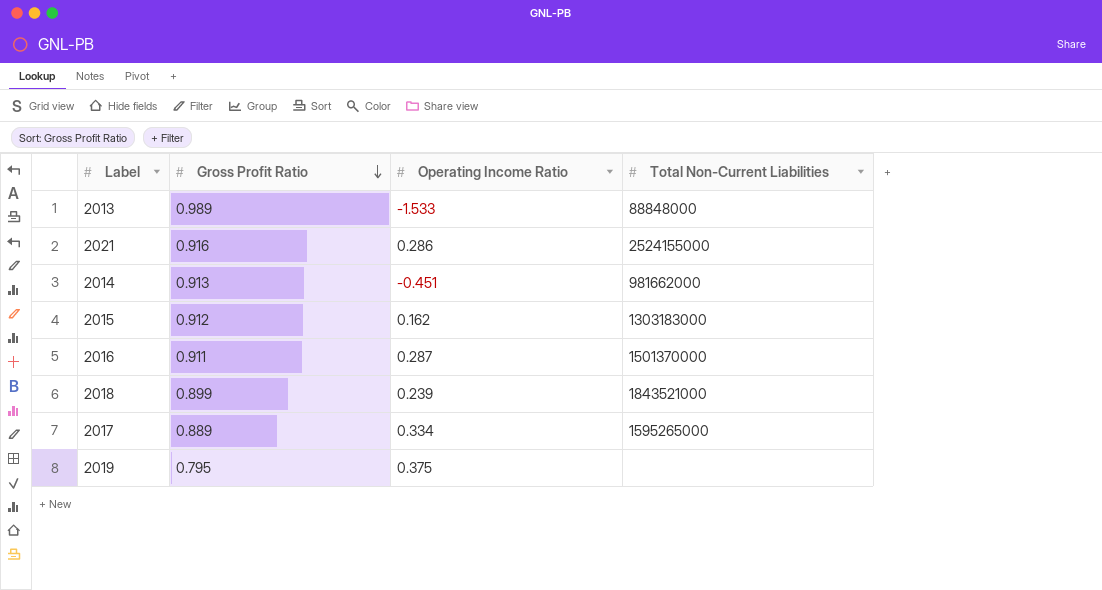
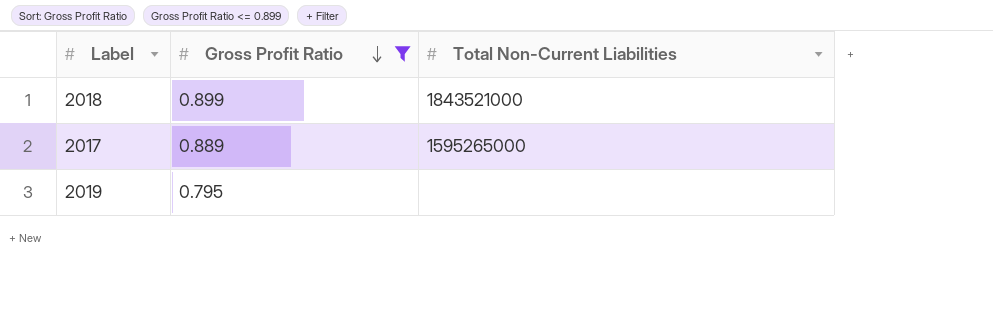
filter: none -> Gross Profit Ratio <= 0.899
column Operating Income Ratio | position: 3 -> none

